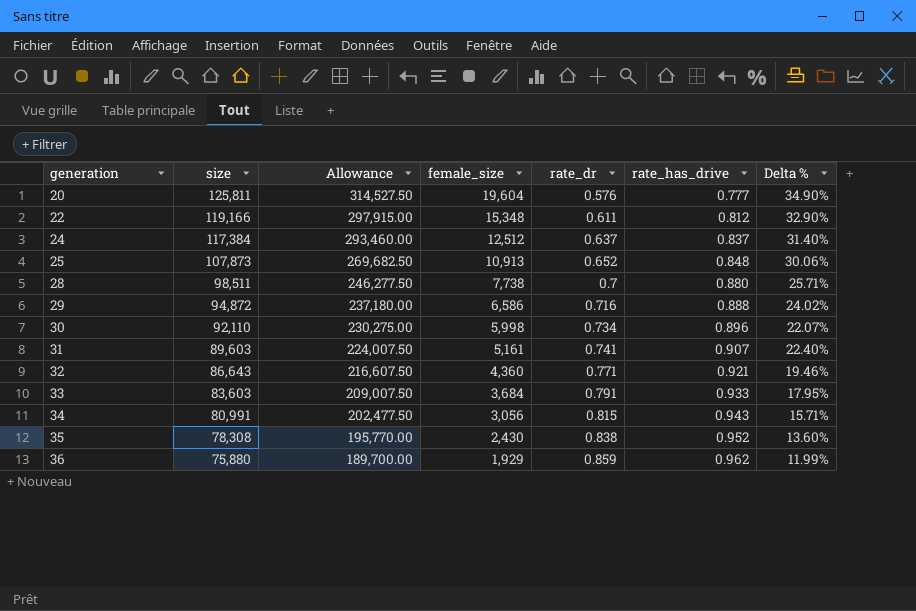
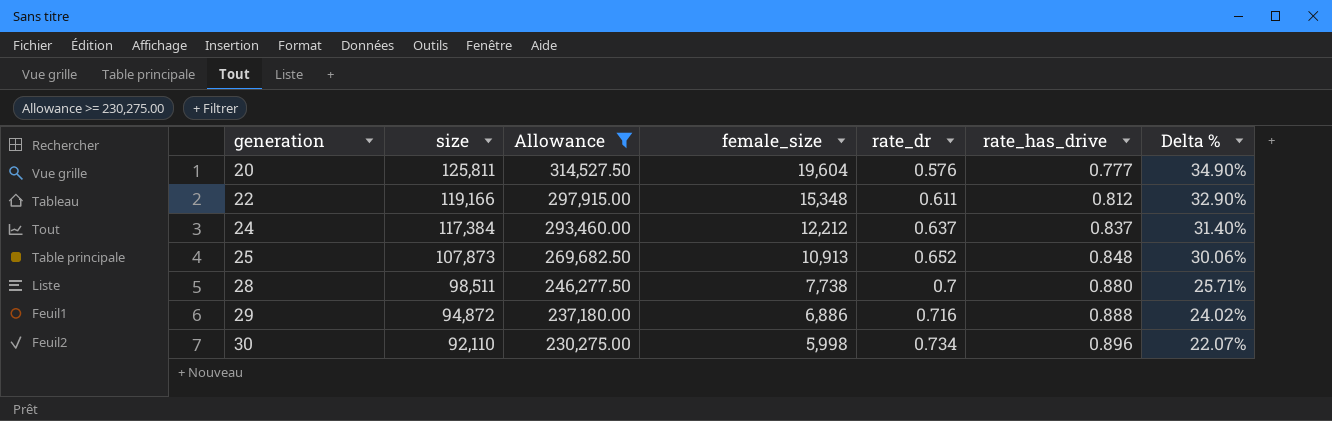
filter: none -> Allowance >= 230,275.00
24 | female_size: 12,512 -> 12,212
29 | female_size: 6,586 -> 6,886

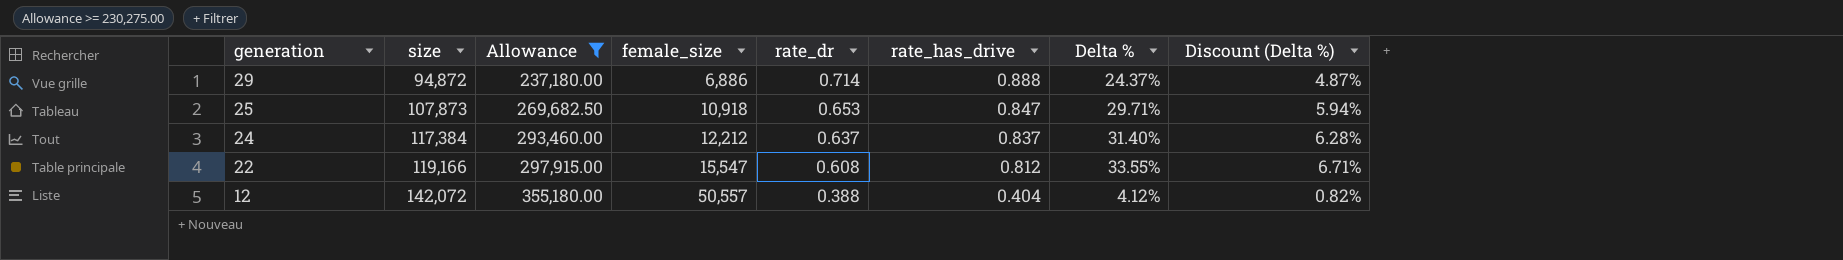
row order: generation ascending -> generation descending
column Discount (Delta %) | formula: none -> [Delta %] * 0.2
row 20: 125,811 | 314,527.50 | 19,604 | 0.576 | 0.777 | 34.90% -> none
row 28: 98,511 | 246,277.50 | 7,738 | 0.7 | 0.880 | 25.71% -> none
row 30: 92,110 | 230,275.00 | 5,998 | 0.734 | 0.896 | 22.07% -> none
29 | rate_dr: 0.716 -> 0.714
29 | Delta %: 24.02% -> 24.37%
25 | female_size: 10,913 -> 10,918
25 | rate_dr: 0.652 -> 0.653
25 | rate_has_drive: 0.848 -> 0.847
25 | Delta %: 30.06% -> 29.71%
22 | female_size: 15,348 -> 15,547
22 | rate_dr: 0.611 -> 0.608
22 | Delta %: 32.90% -> 33.55%
row 12: none -> 142,072 | 355,180.00 | 50,557 | 0.388 | 0.404 | 4.12% | 0.82%

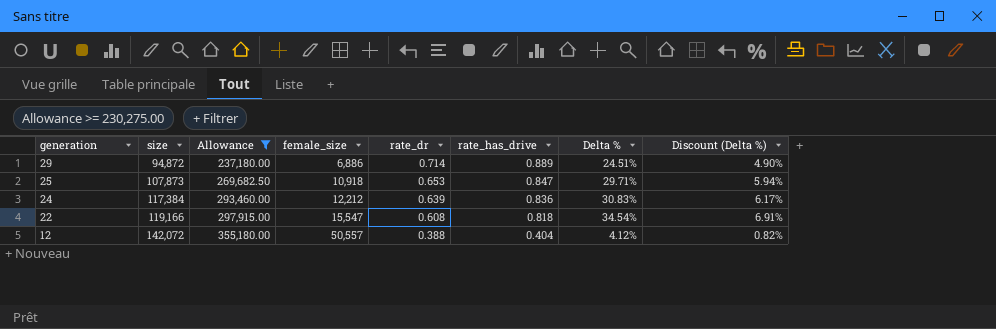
29 | rate_has_drive: 0.888 -> 0.889
29 | Delta %: 24.37% -> 24.51%
29 | Discount (Delta %): 4.87% -> 4.90%
24 | rate_dr: 0.637 -> 0.639
24 | rate_has_drive: 0.837 -> 0.836
24 | Delta %: 31.40% -> 30.83%
24 | Discount (Delta %): 6.28% -> 6.17%
22 | rate_has_drive: 0.812 -> 0.818
22 | Delta %: 33.55% -> 34.54%
22 | Discount (Delta %): 6.71% -> 6.91%

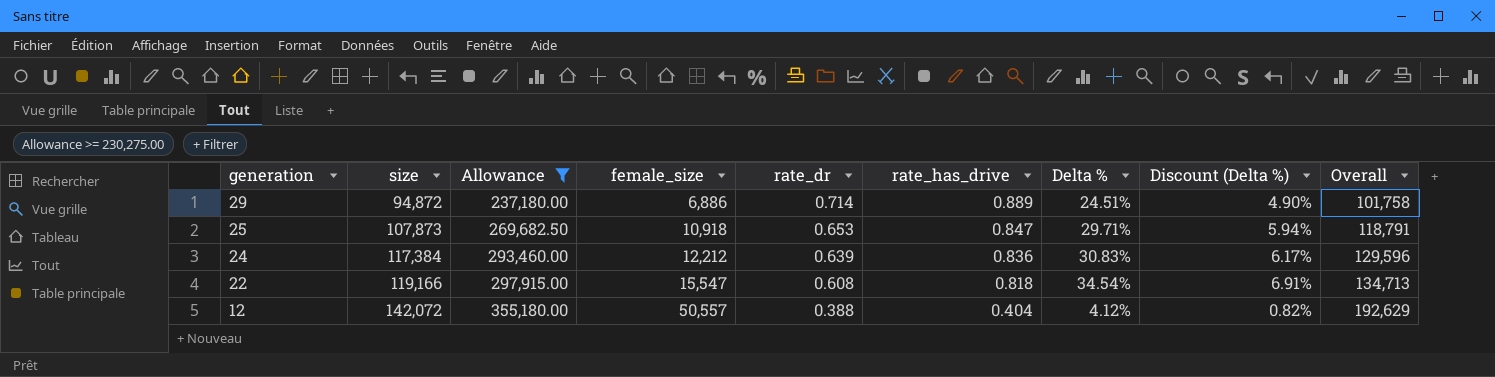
column Overall | formula: none -> [size] + [female_size]

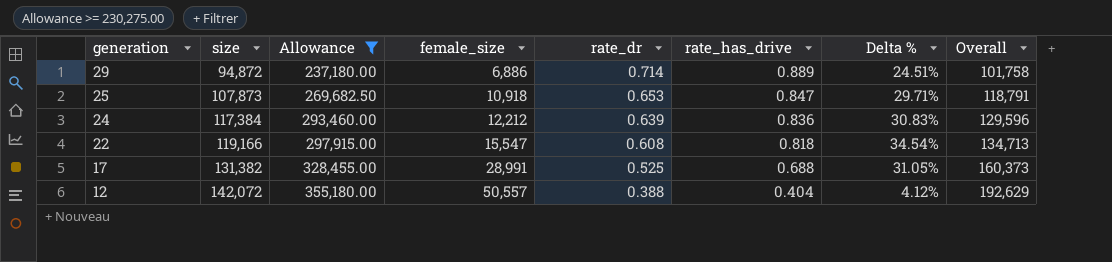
column Discount (Delta %) | formula: [Delta %] * 0.2 -> none
row 17: none -> 131,382 | 328,455.00 | 28,991 | 0.525 | 0.688 | 31.05% | 160,373

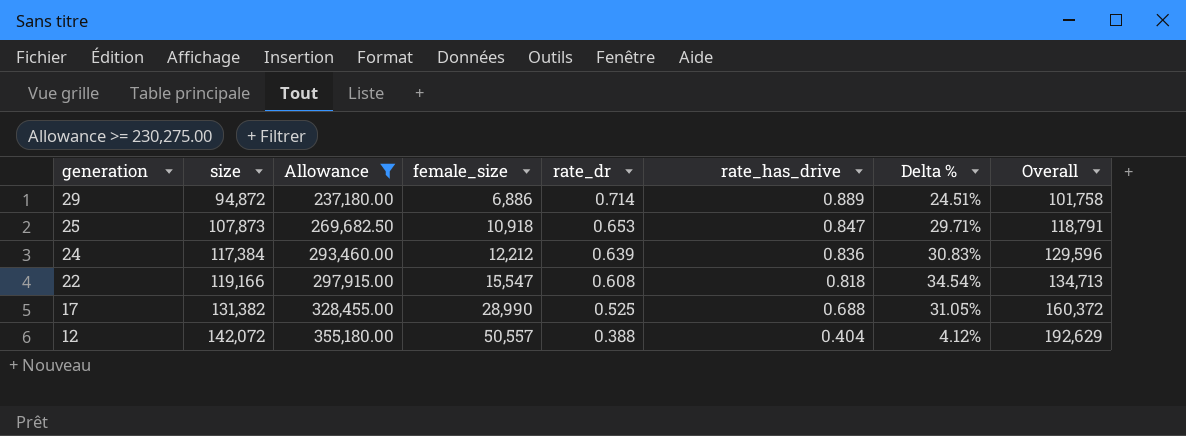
17 | female_size: 28,991 -> 28,990
17 | Overall: 160,373 -> 160,372

